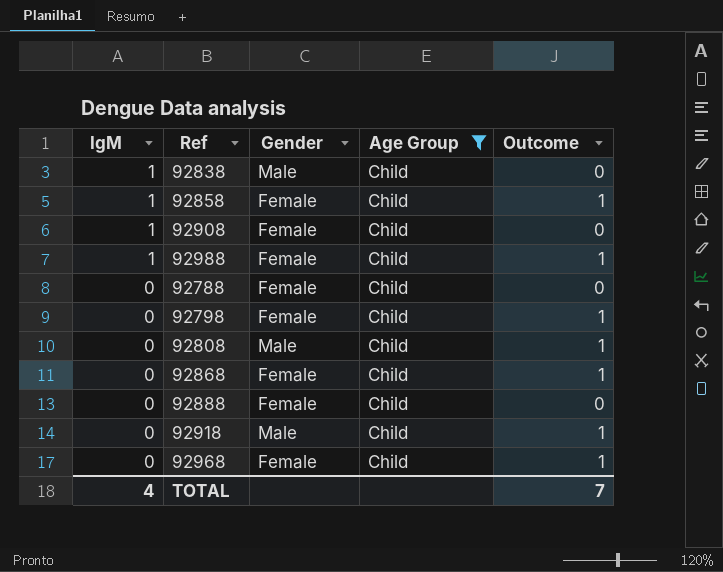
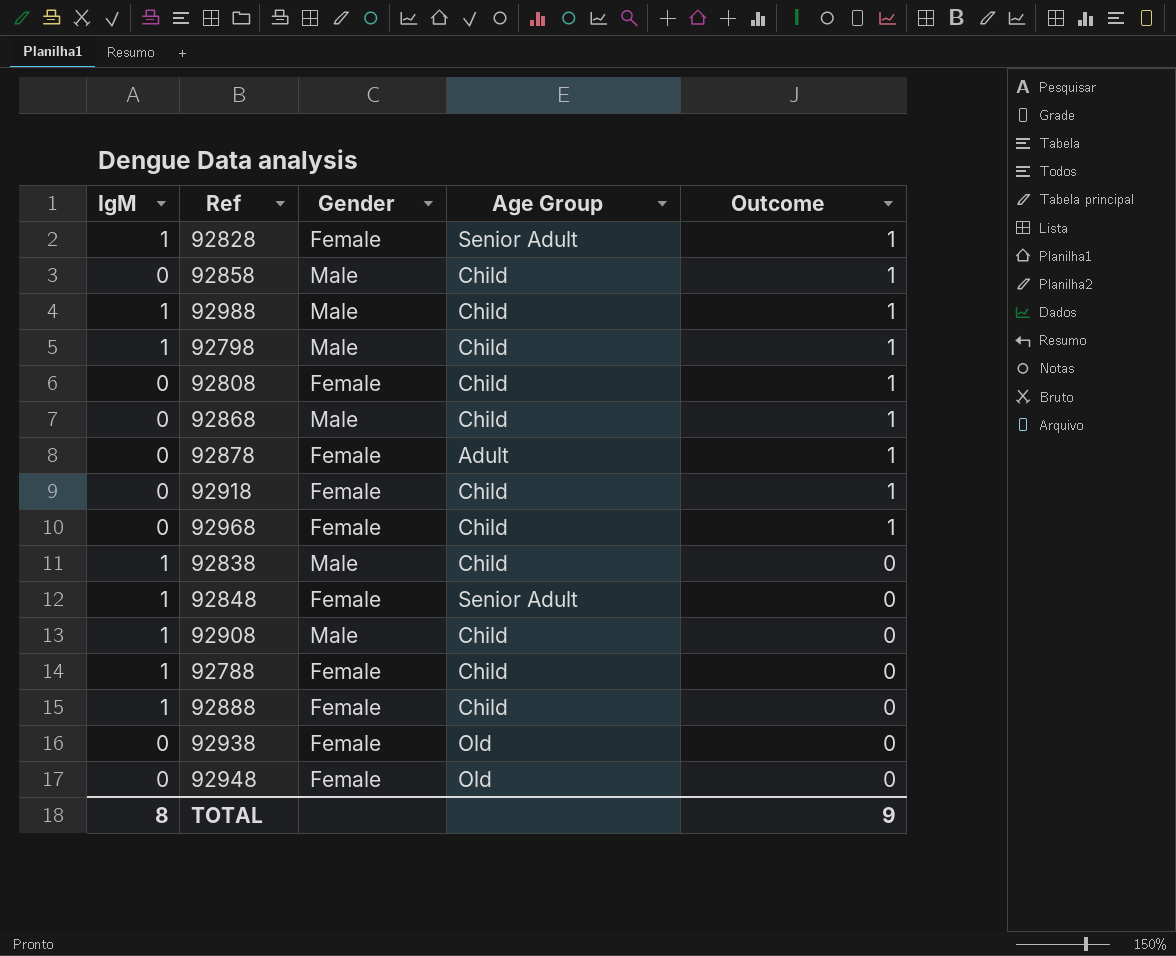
filter: Age Group = Child -> none
row order: IgM descending -> Outcome descending
92858 | IgM: 1 -> 0
92858 | Gender: Female -> Male
92988 | Gender: Female -> Male
92798 | IgM: 0 -> 1
92798 | Gender: Female -> Male
92808 | Gender: Male -> Female
92868 | Gender: Female -> Male
92918 | Gender: Male -> Female
92908 | Gender: Female -> Male
92788 | IgM: 0 -> 1
92888 | IgM: 0 -> 1
TOTAL | IgM: 4 -> 8
TOTAL | Outcome: 7 -> 9

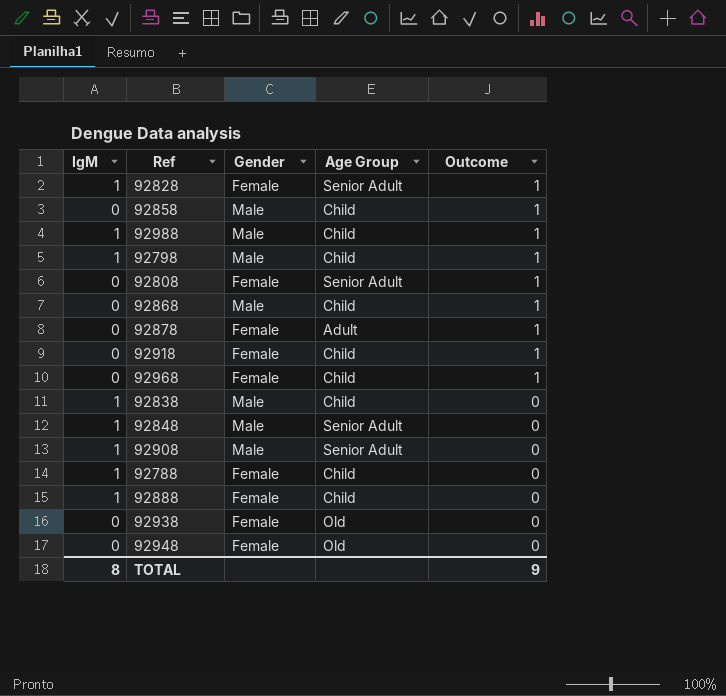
92808 | Age Group: Child -> Senior Adult
92848 | Gender: Female -> Male
92908 | Age Group: Child -> Senior Adult

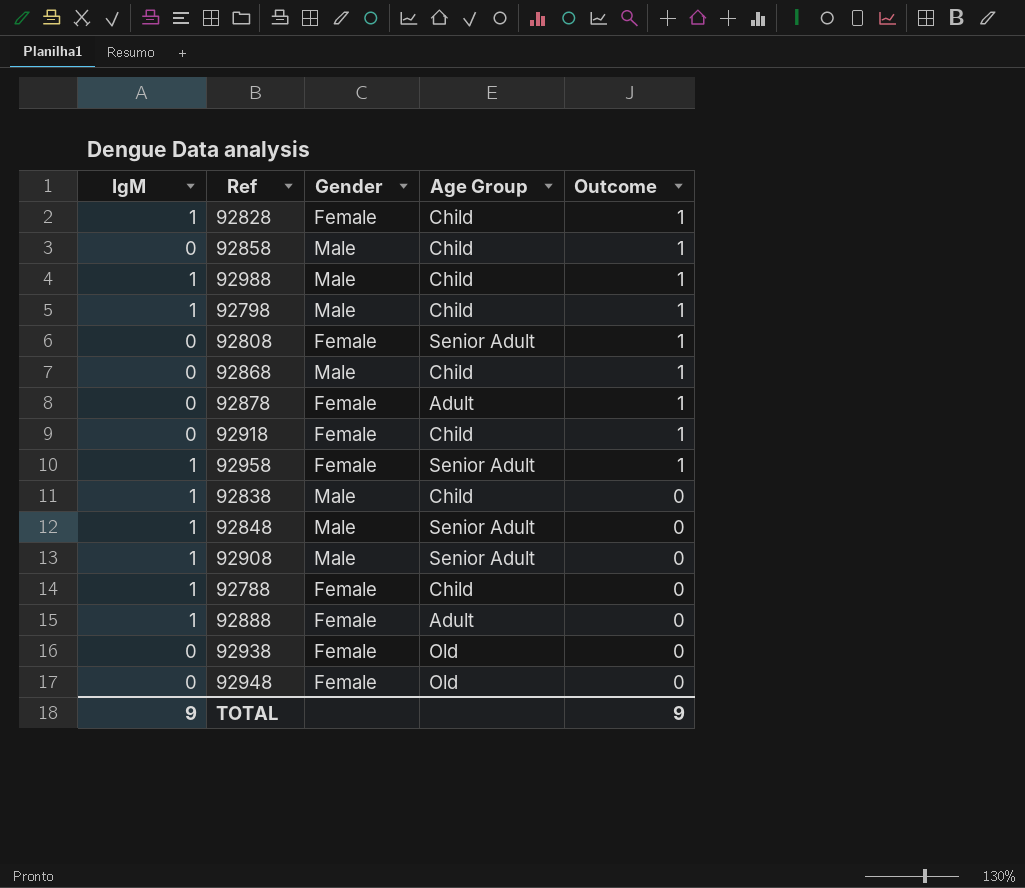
row 92968: 0 | Female | Child | 1 -> none
92828 | Age Group: Senior Adult -> Child
row 92958: none -> 1 | Female | Senior Adult | 1
92888 | Age Group: Child -> Adult
TOTAL | IgM: 8 -> 9

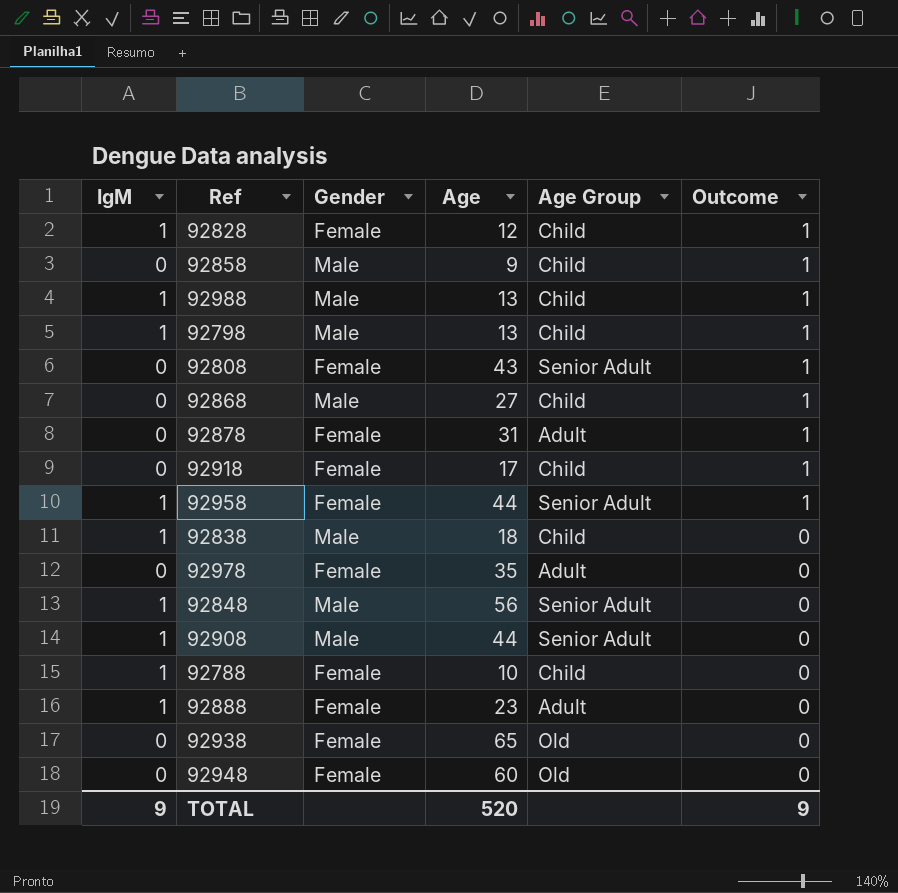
column Age | position: none -> 4
row 92978: none -> 0 | Female | 35 | Adult | 0

